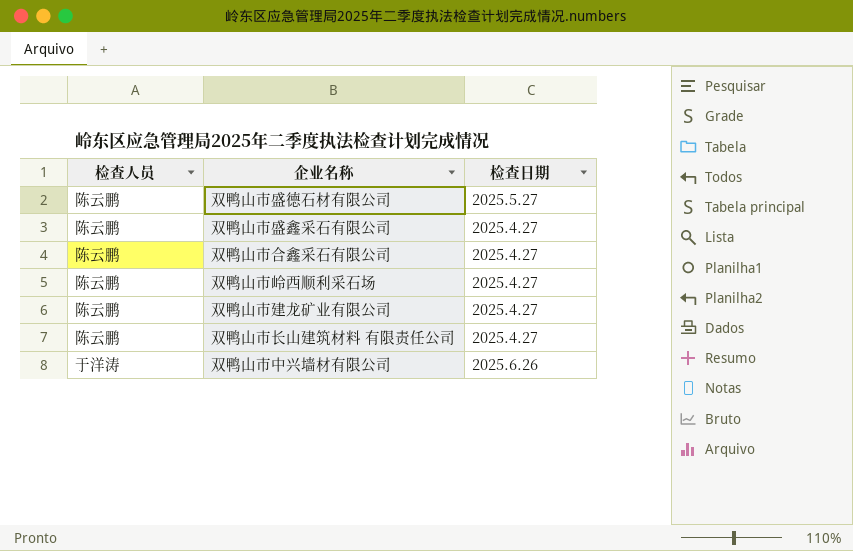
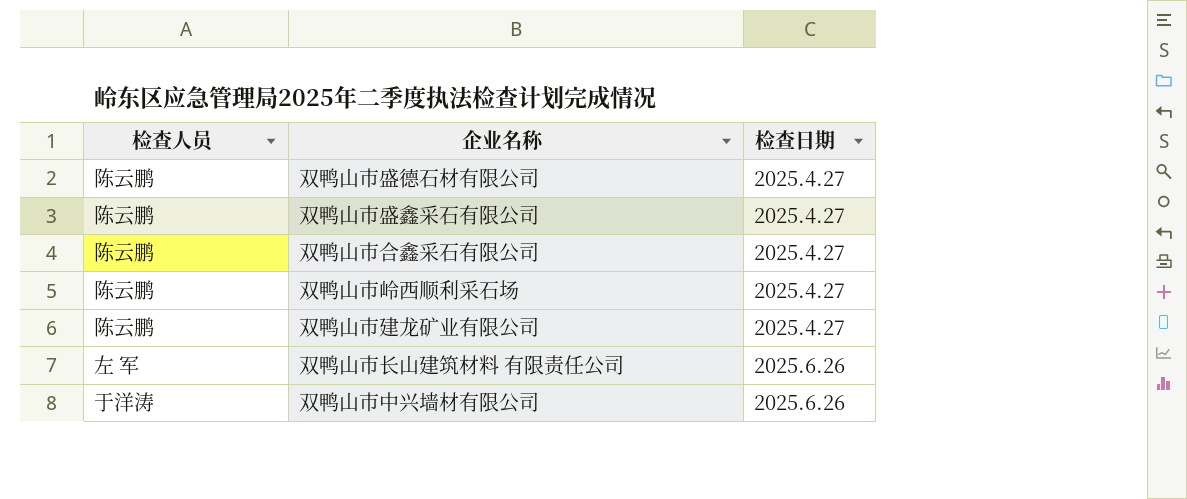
双鸭山市盛德石材有限公司 | 检查日期: 2025.5.27 -> 2025.4.27
双鸭山市长山建筑材料 有限责任公司 | 检查人员: 陈云鹏 -> 左 军
双鸭山市长山建筑材料 有限责任公司 | 检查日期: 2025.4.27 -> 2025.6.26

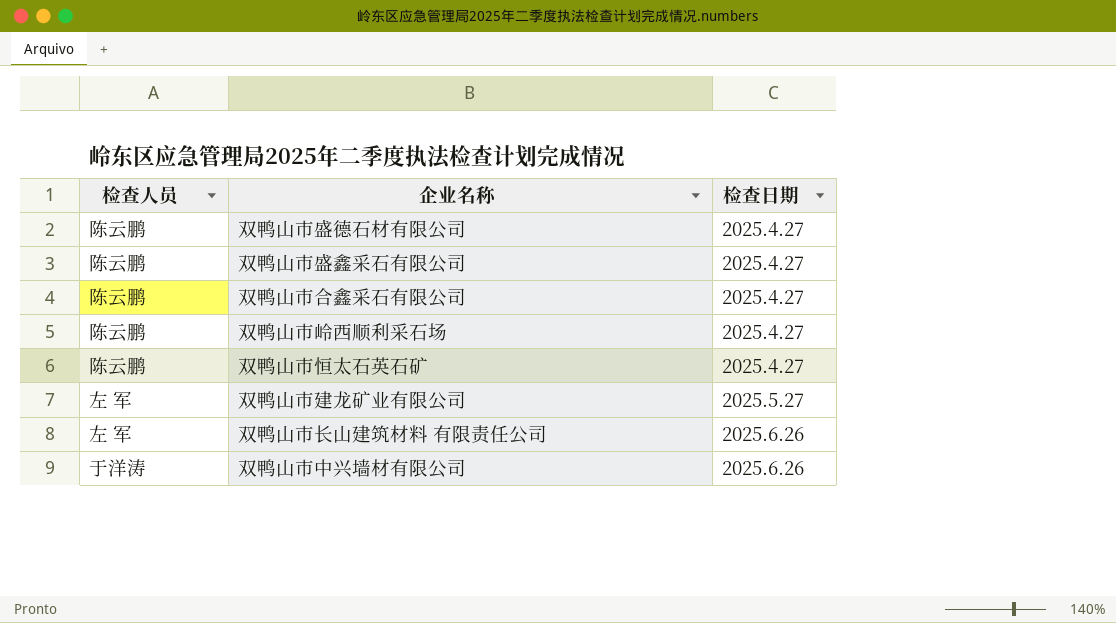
row 双鸭山市恒太石英石矿: none -> 陈云鹏 | 2025.4.27
双鸭山市建龙矿业有限公司 | 检查人员: 陈云鹏 -> 左 军
双鸭山市建龙矿业有限公司 | 检查日期: 2025.4.27 -> 2025.5.27

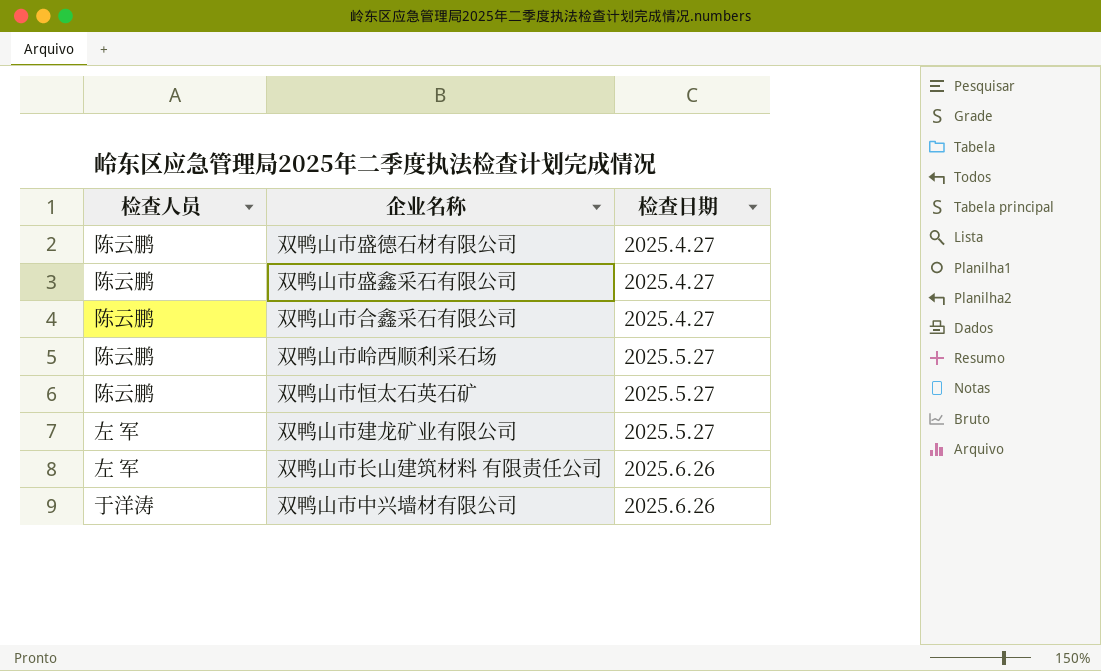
双鸭山市岭西顺利采石场 | 检查日期: 2025.4.27 -> 2025.5.27
双鸭山市恒太石英石矿 | 检查日期: 2025.4.27 -> 2025.5.27

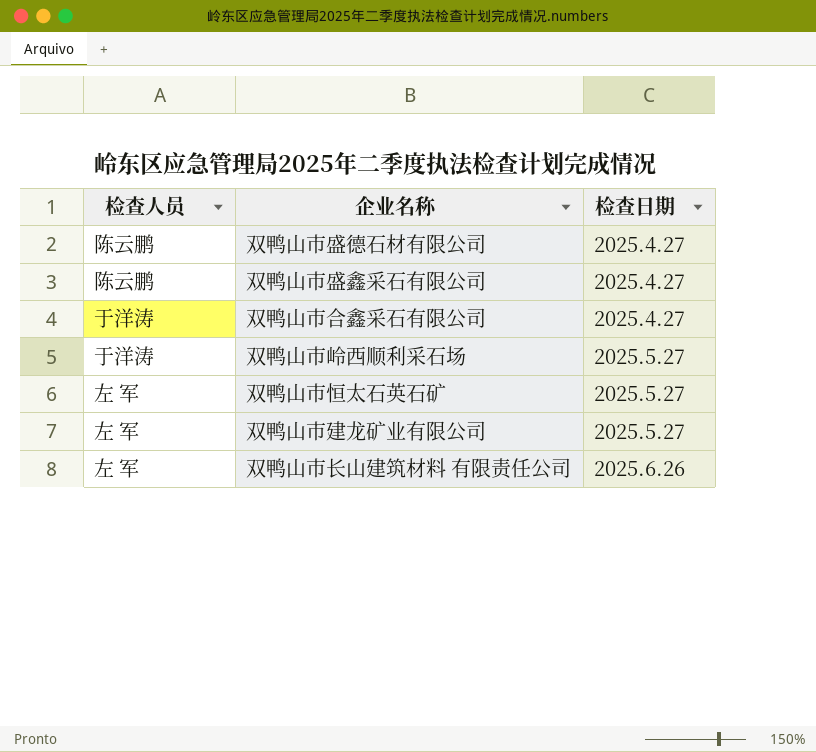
row 双鸭山市中兴墙材有限公司: 于洋涛 | 2025.6.26 -> none
双鸭山市合鑫采石有限公司 | 检查人员: 陈云鹏 -> 于洋涛
双鸭山市岭西顺利采石场 | 检查人员: 陈云鹏 -> 于洋涛
双鸭山市恒太石英石矿 | 检查人员: 陈云鹏 -> 左 军

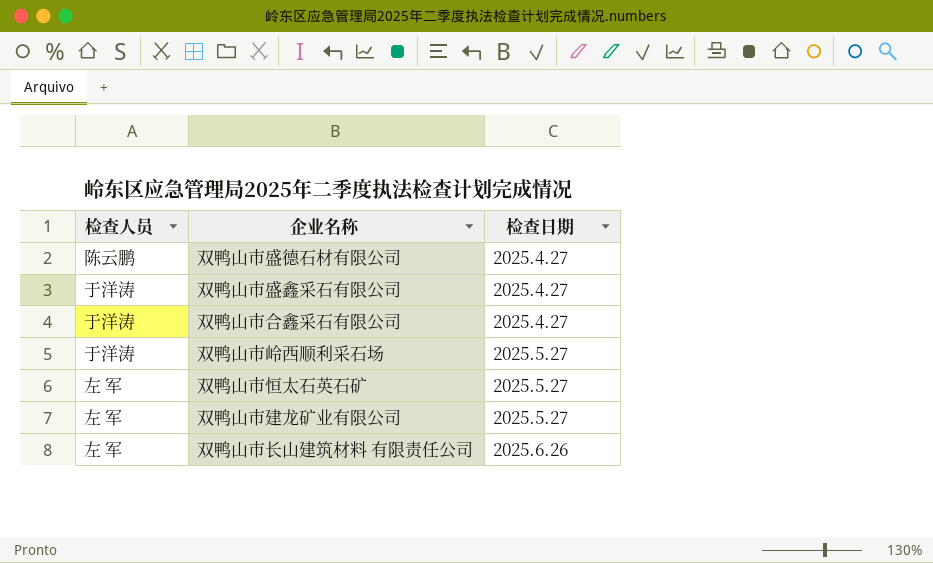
双鸭山市盛鑫采石有限公司 | 检查人员: 陈云鹏 -> 于洋涛

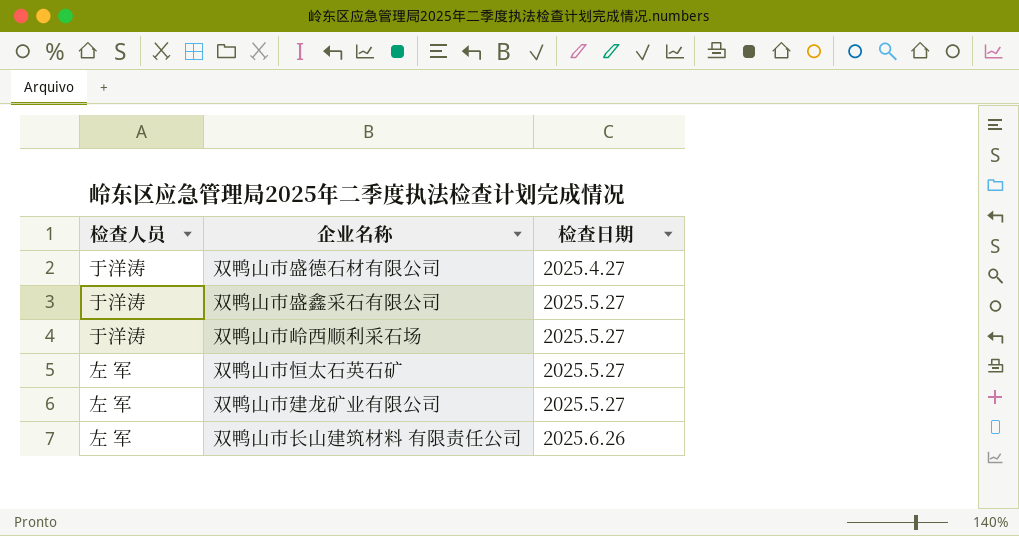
row 双鸭山市合鑫采石有限公司: 于洋涛 | 2025.4.27 -> none
双鸭山市盛德石材有限公司 | 检查人员: 陈云鹏 -> 于洋涛
双鸭山市盛鑫采石有限公司 | 检查日期: 2025.4.27 -> 2025.5.27

